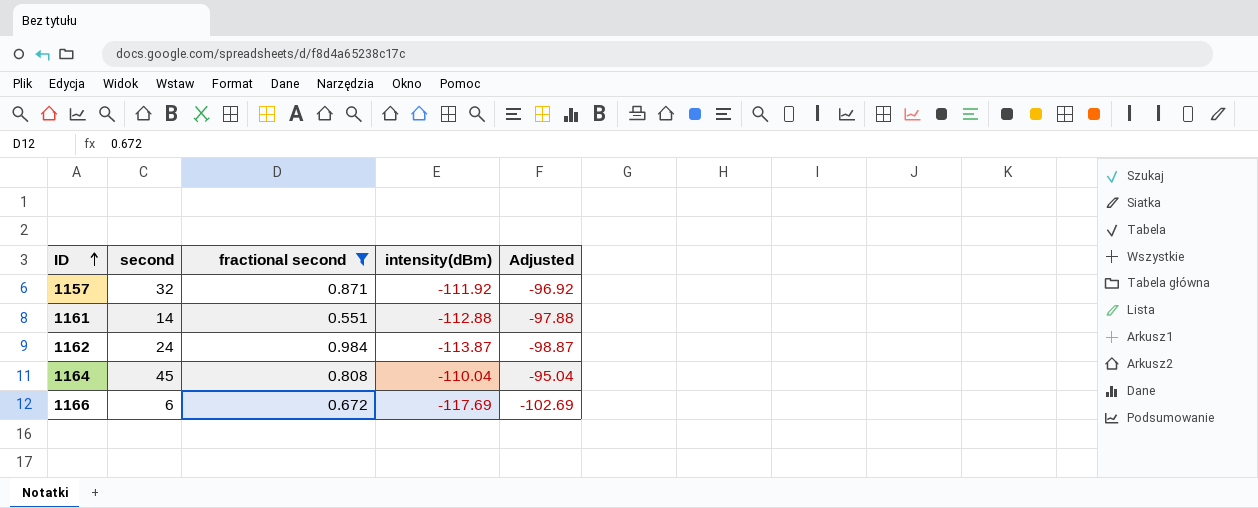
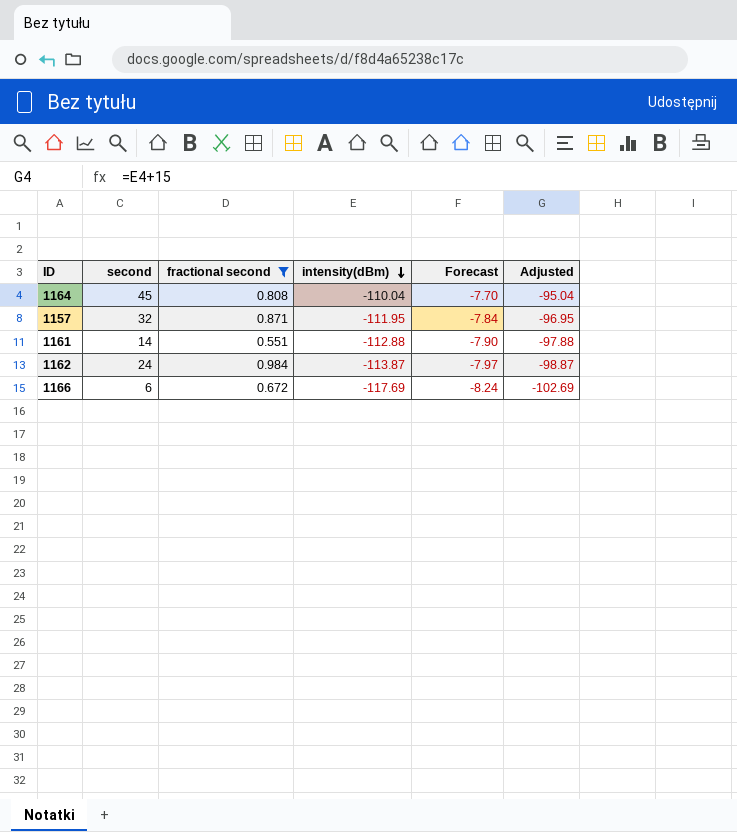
row order: ID ascending -> intensity(dBm) descending
column Forecast | formula: none -> [intensity(dBm)] * 0.07
1157 | intensity(dBm): -111.92 -> -111.95
1157 | Adjusted: -96.92 -> -96.95

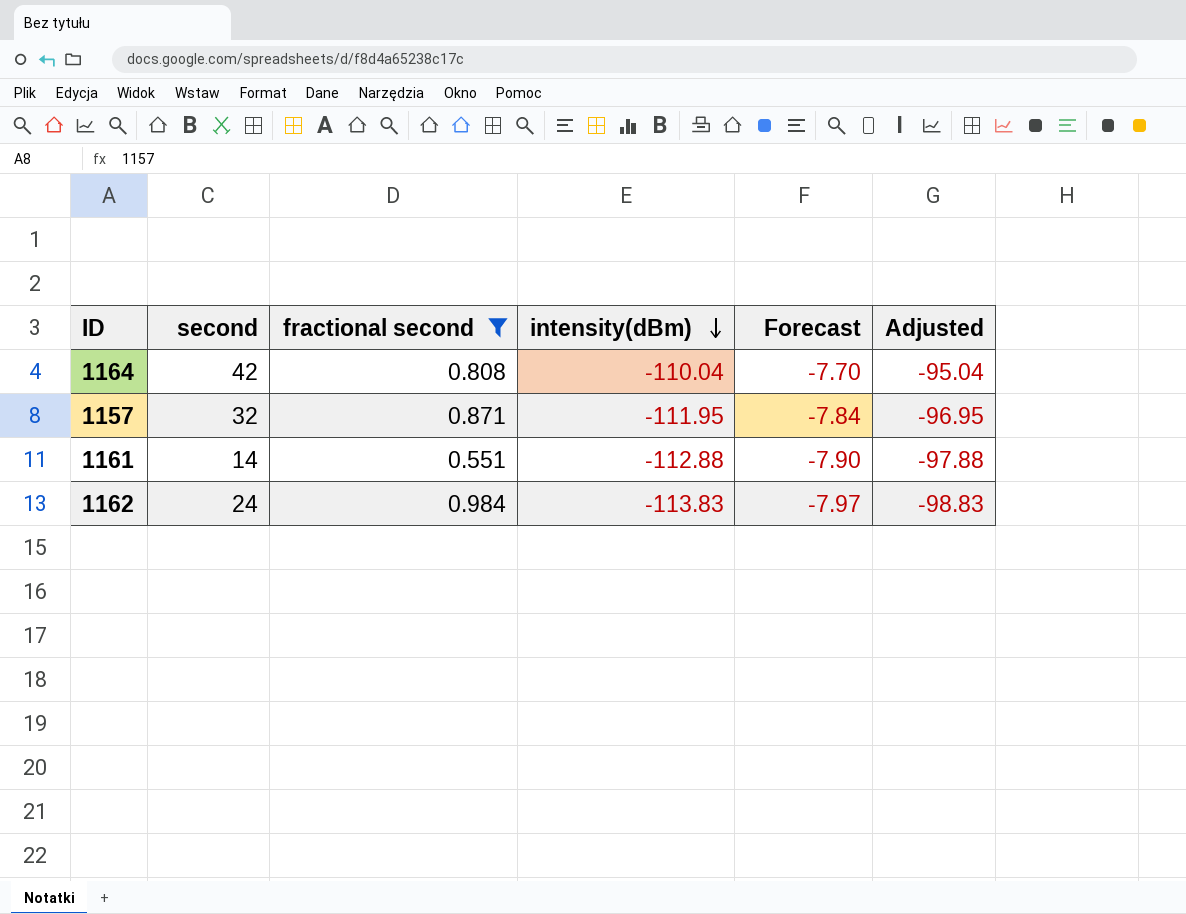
row 1166: 6 | 0.672 | -117.69 | -8.24 | -102.69 -> none
1164 | second: 45 -> 42
1162 | intensity(dBm): -113.87 -> -113.83
1162 | Adjusted: -98.87 -> -98.83

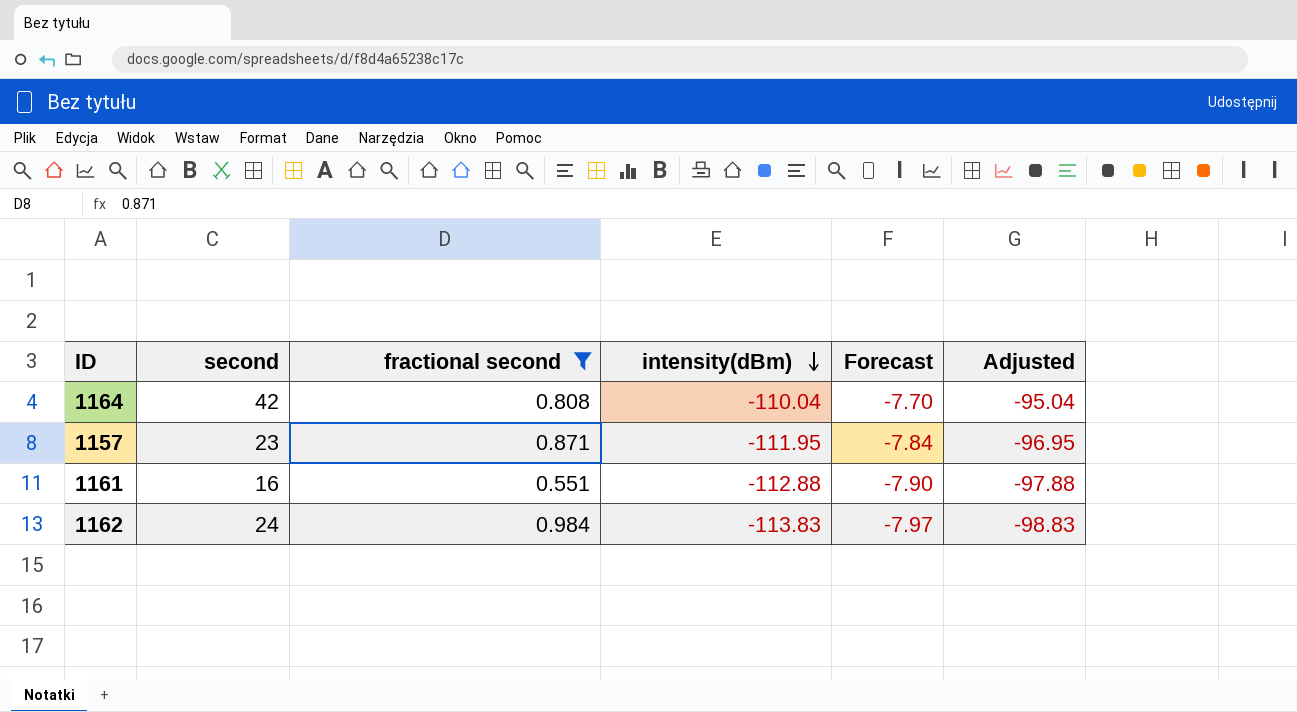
1157 | second: 32 -> 23
1161 | second: 14 -> 16

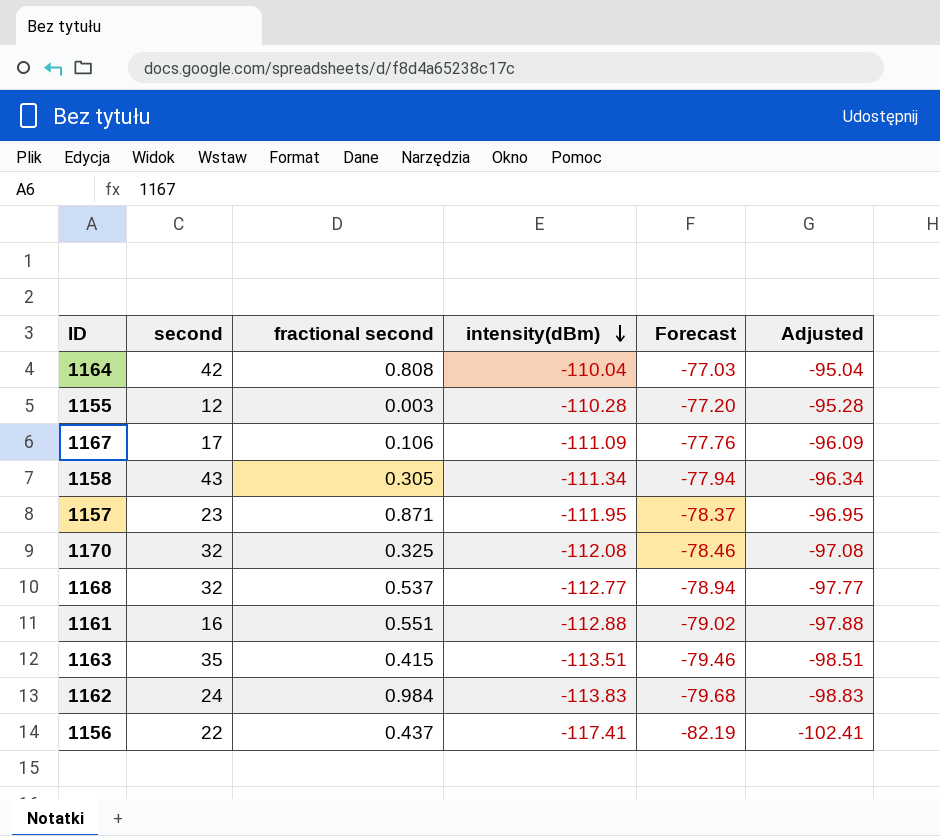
filter: fractional second >= 0.551 -> none
column Forecast | formula: [intensity(dBm)] * 0.07 -> [intensity(dBm)] * 0.7

